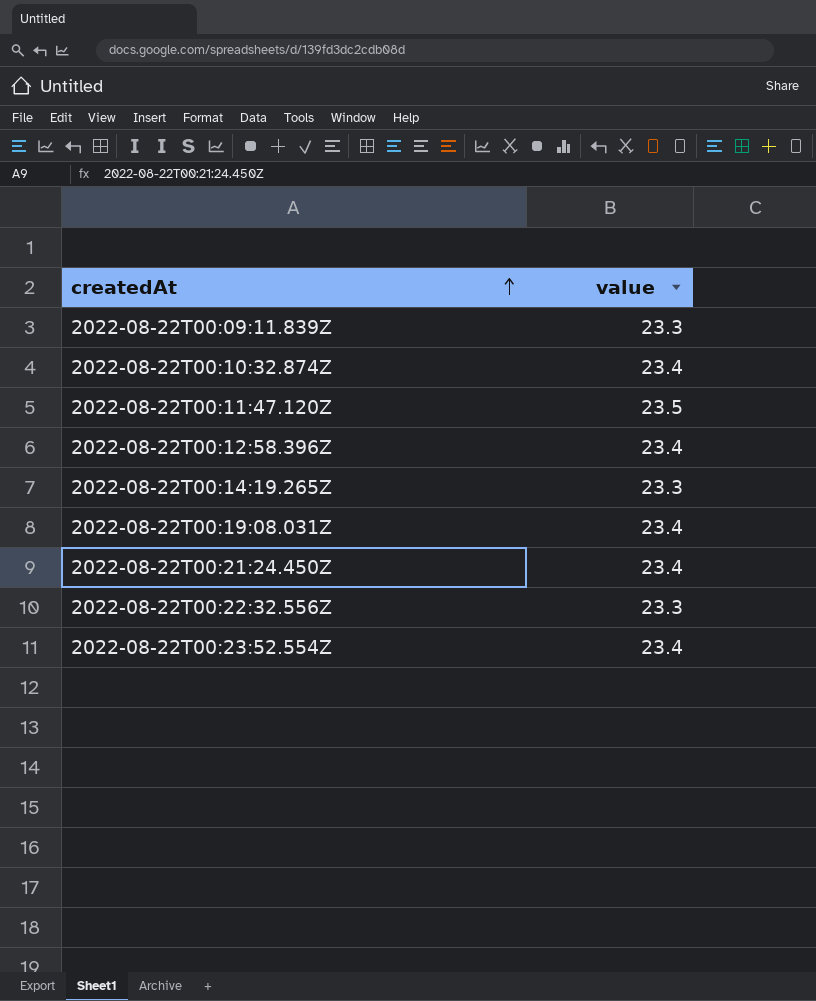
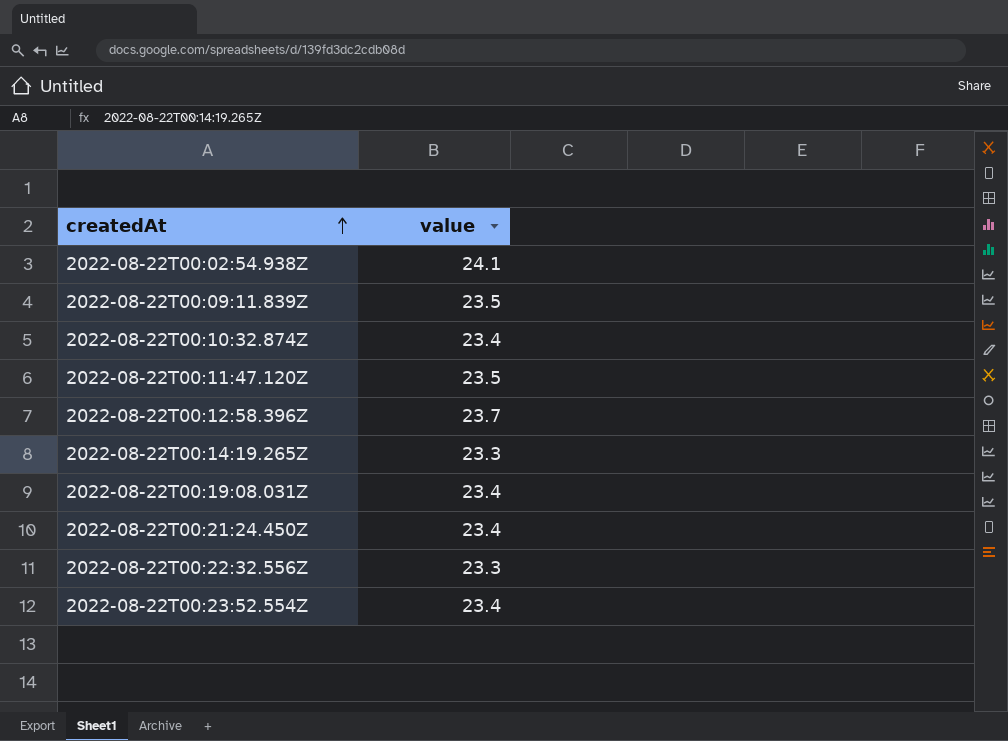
row 2022-08-22T00:02:54.938Z: none -> 24.1
2022-08-22T00:09:11.839Z | value: 23.3 -> 23.5
2022-08-22T00:12:58.396Z | value: 23.4 -> 23.7

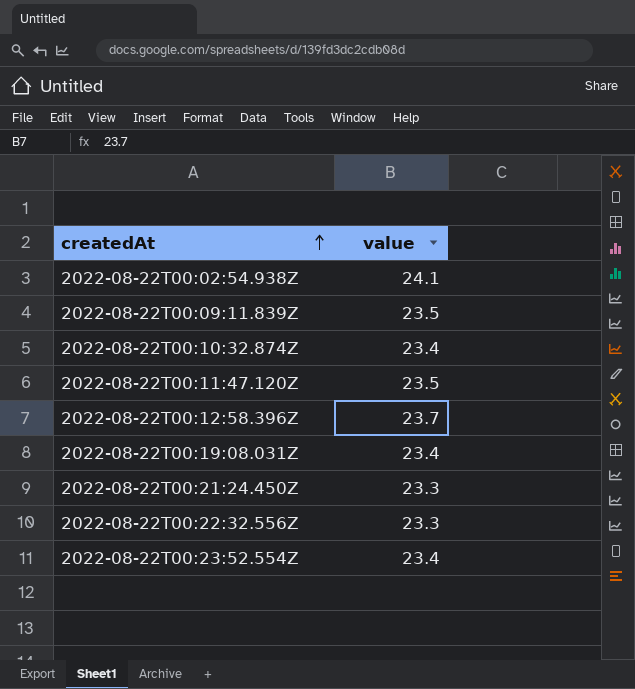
row 2022-08-22T00:14:19.265Z: 23.3 -> none
2022-08-22T00:21:24.450Z | value: 23.4 -> 23.3

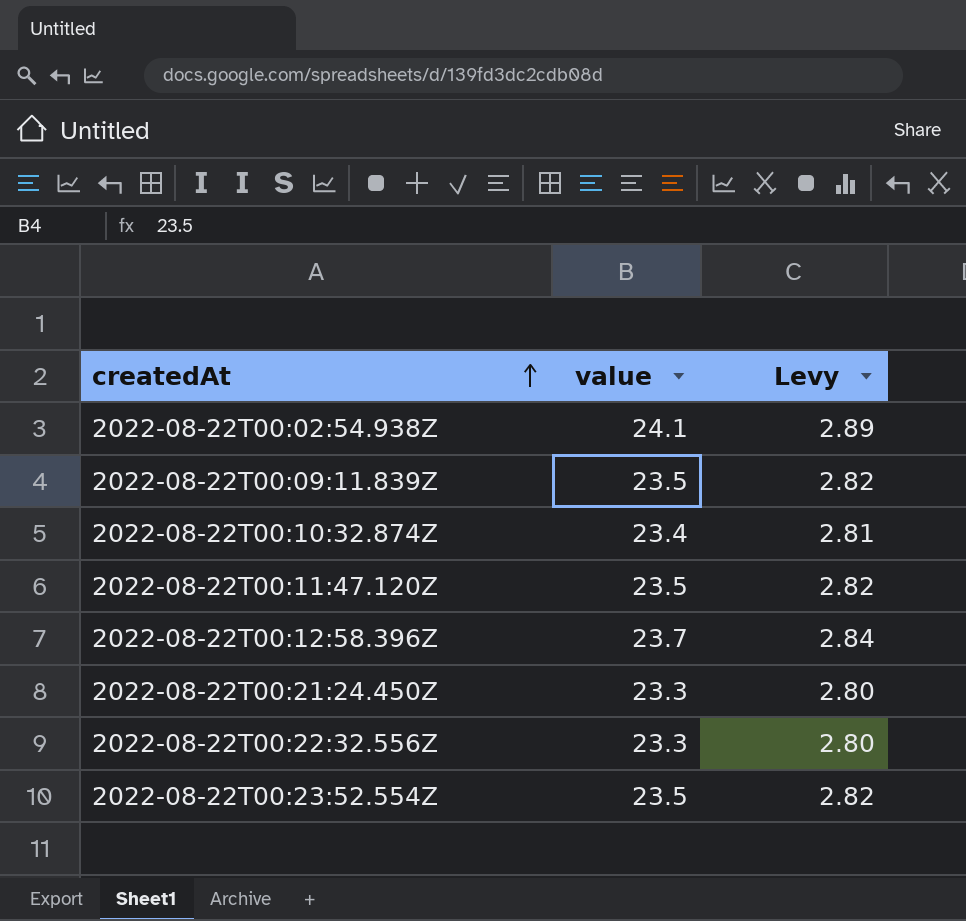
column Levy | formula: none -> [value] * 0.12
row 2022-08-22T00:19:08.031Z: 23.4 -> none
2022-08-22T00:23:52.554Z | value: 23.4 -> 23.5

